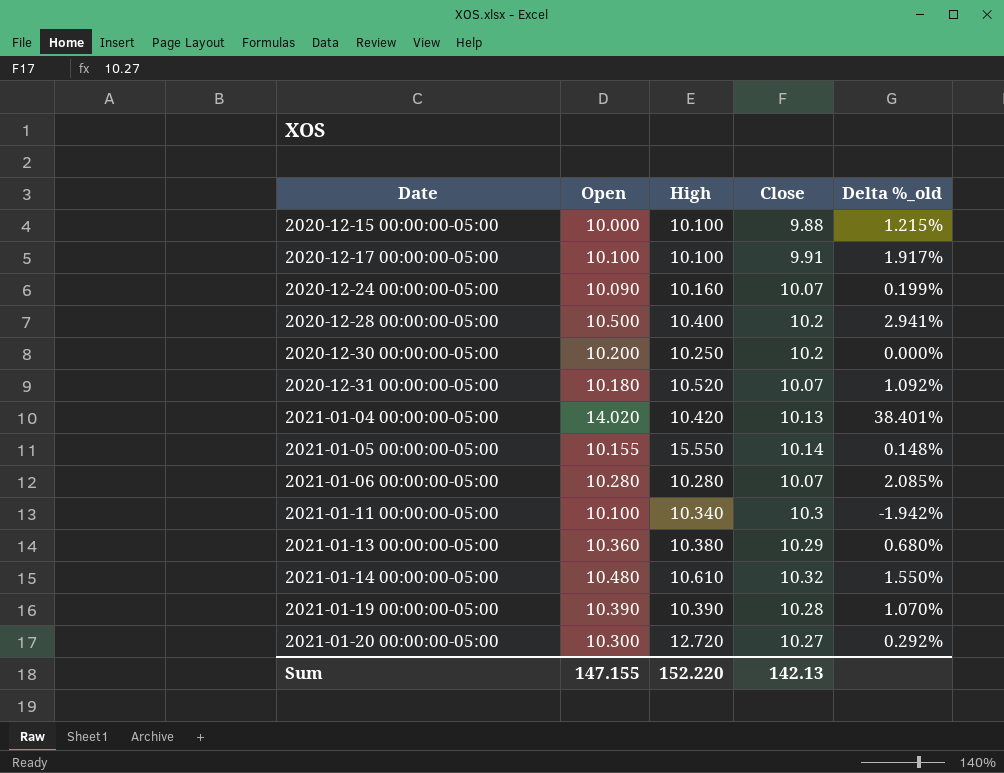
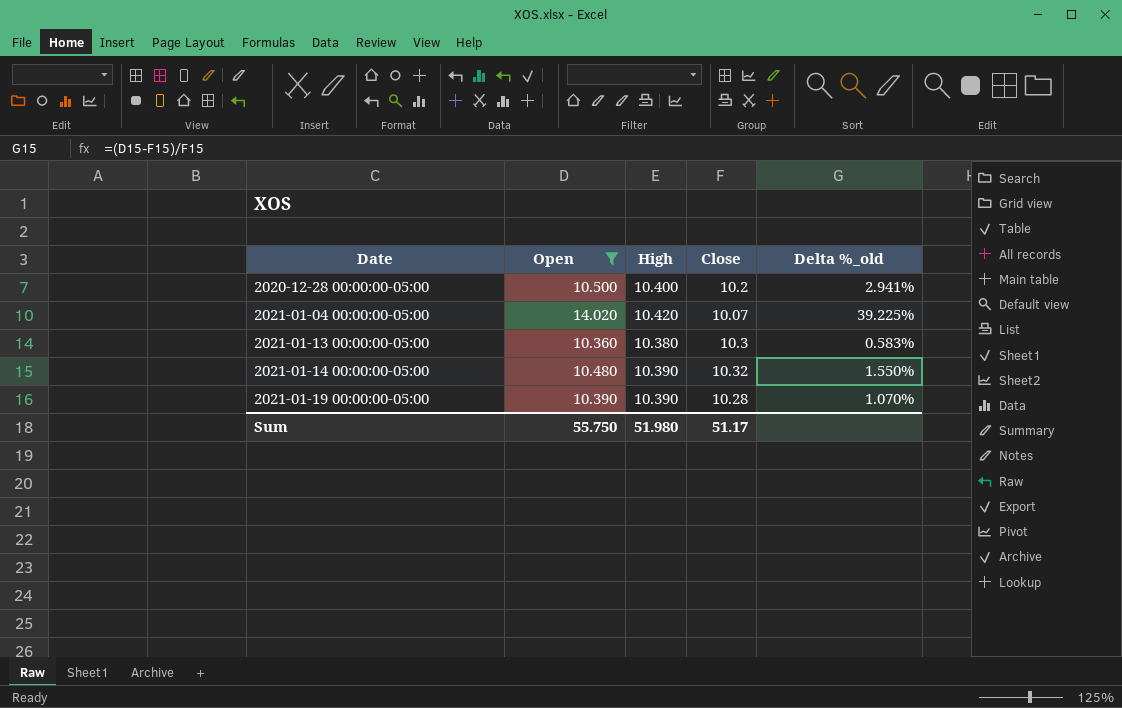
filter: none -> Open >= 10.360
2021-01-04 00:00:00-05:00 | Close: 10.13 -> 10.07
2021-01-04 00:00:00-05:00 | Delta %_old: 38.401% -> 39.225%
2021-01-13 00:00:00-05:00 | Close: 10.29 -> 10.3
2021-01-13 00:00:00-05:00 | Delta %_old: 0.680% -> 0.583%
2021-01-14 00:00:00-05:00 | High: 10.610 -> 10.390
Sum | Open: 147.155 -> 55.750
Sum | High: 152.220 -> 51.980
Sum | Close: 142.13 -> 51.17

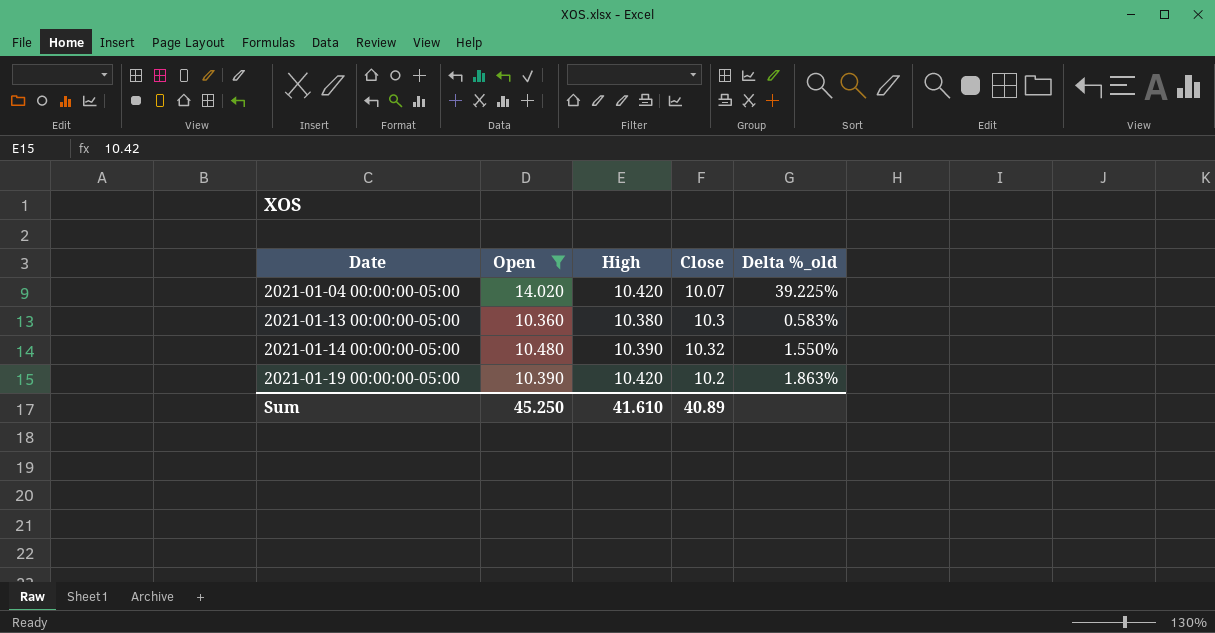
row 2020-12-28 00:00:00-05:00: 10.500 | 10.400 | 10.2 | 2.941% -> none
2021-01-19 00:00:00-05:00 | High: 10.390 -> 10.420
2021-01-19 00:00:00-05:00 | Close: 10.28 -> 10.2
2021-01-19 00:00:00-05:00 | Delta %_old: 1.070% -> 1.863%
Sum | Open: 55.750 -> 45.250
Sum | High: 51.980 -> 41.610
Sum | Close: 51.17 -> 40.89

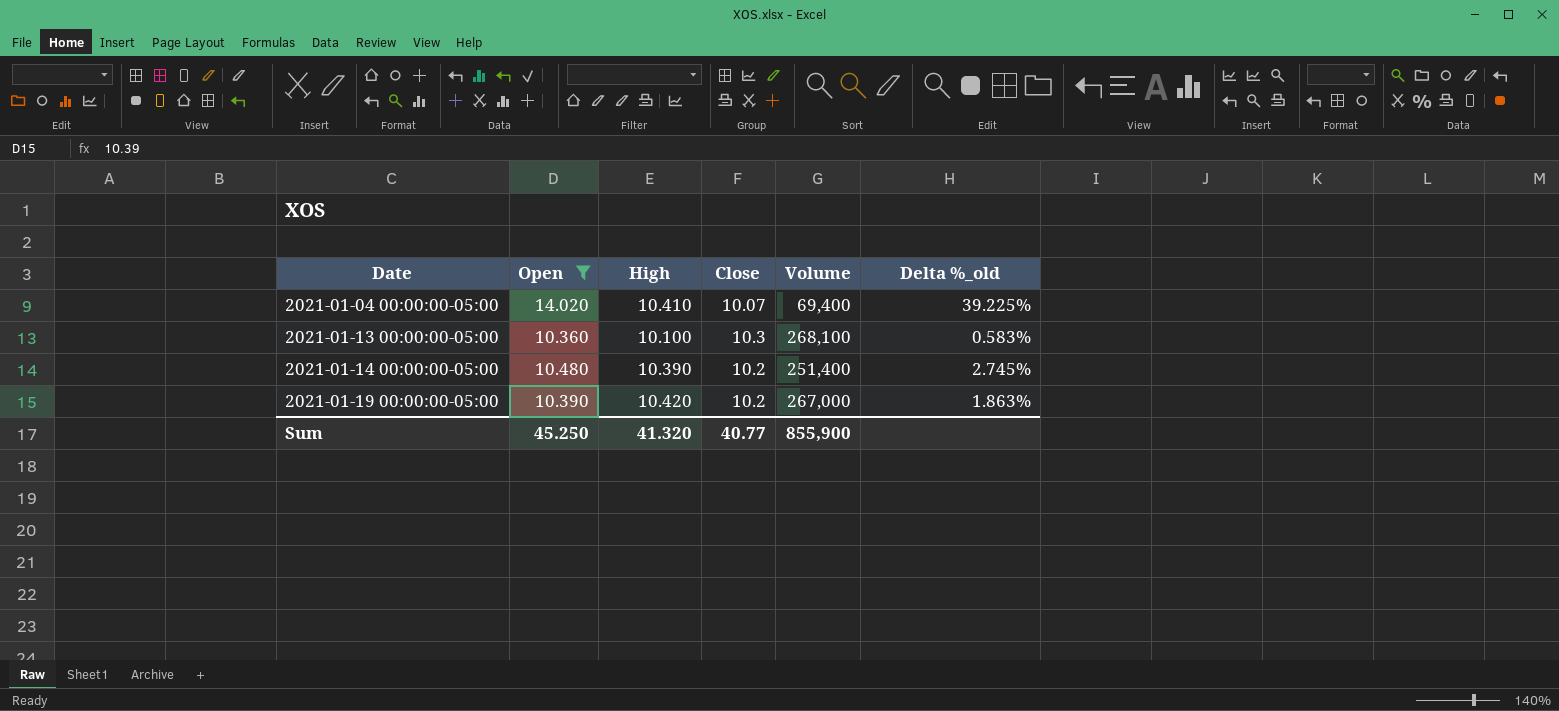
column Volume | position: none -> 5
2021-01-04 00:00:00-05:00 | High: 10.420 -> 10.410
2021-01-13 00:00:00-05:00 | High: 10.380 -> 10.100
2021-01-14 00:00:00-05:00 | Close: 10.32 -> 10.2
2021-01-14 00:00:00-05:00 | Delta %_old: 1.550% -> 2.745%
Sum | High: 41.610 -> 41.320
Sum | Close: 40.89 -> 40.77

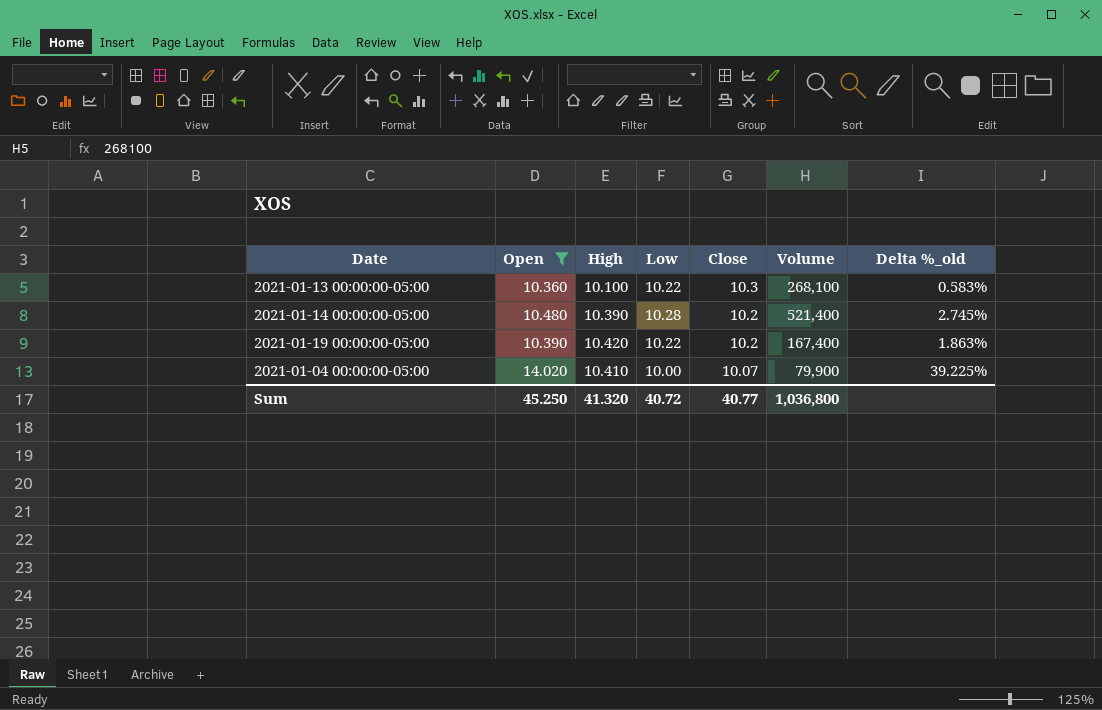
row order: Date ascending -> Close descending
column Low | position: none -> 4
2021-01-14 00:00:00-05:00 | Volume: 251,400 -> 521,400
2021-01-19 00:00:00-05:00 | Volume: 267,000 -> 167,400
2021-01-04 00:00:00-05:00 | Volume: 69,400 -> 79,900
Sum | Volume: 855,900 -> 1,036,800

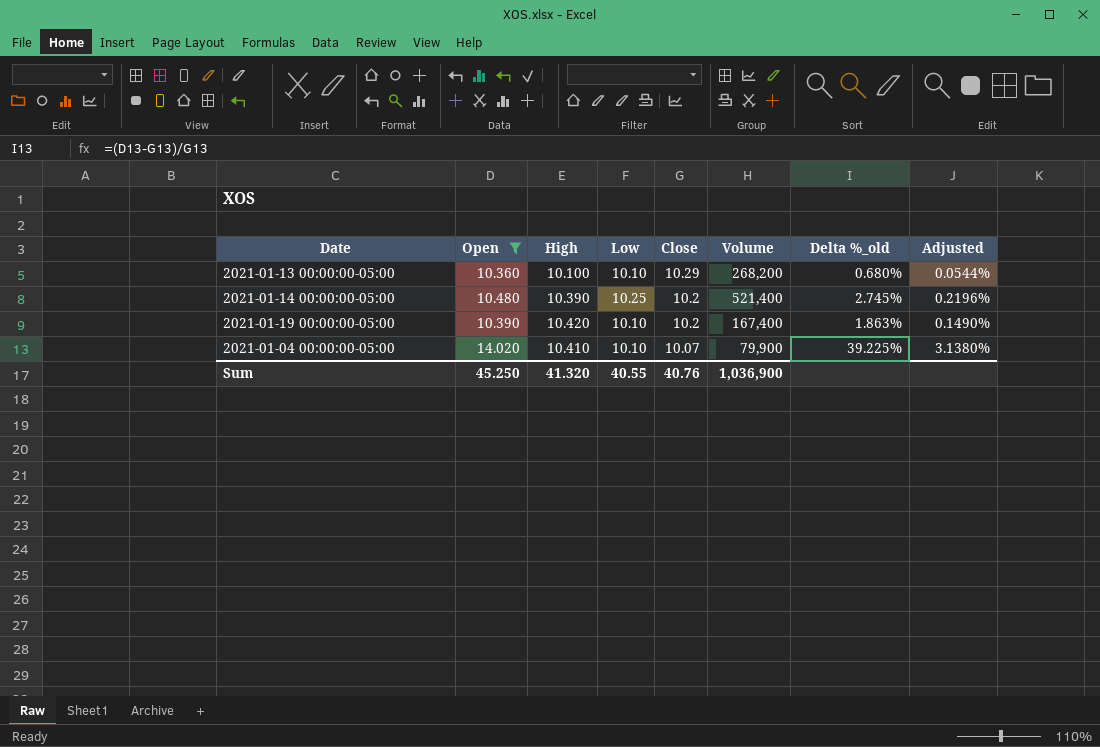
column Adjusted | formula: none -> [Delta %_old] * 0.08
2021-01-13 00:00:00-05:00 | Low: 10.22 -> 10.10
2021-01-13 00:00:00-05:00 | Close: 10.3 -> 10.29
2021-01-13 00:00:00-05:00 | Volume: 268,100 -> 268,200
2021-01-13 00:00:00-05:00 | Delta %_old: 0.583% -> 0.680%
2021-01-14 00:00:00-05:00 | Low: 10.28 -> 10.25
2021-01-19 00:00:00-05:00 | Low: 10.22 -> 10.10
2021-01-04 00:00:00-05:00 | Low: 10.00 -> 10.10
Sum | Low: 40.72 -> 40.55
Sum | Close: 40.77 -> 40.76
Sum | Volume: 1,036,800 -> 1,036,900

